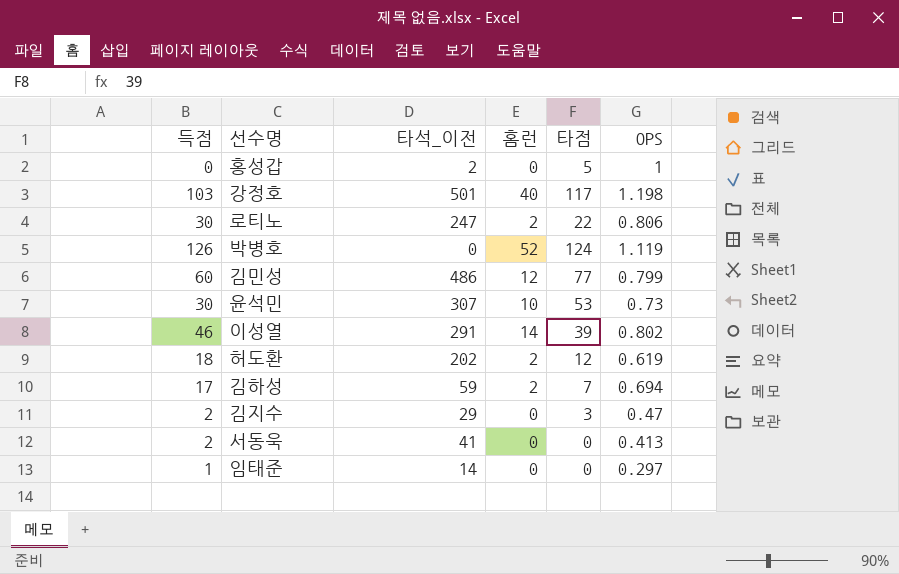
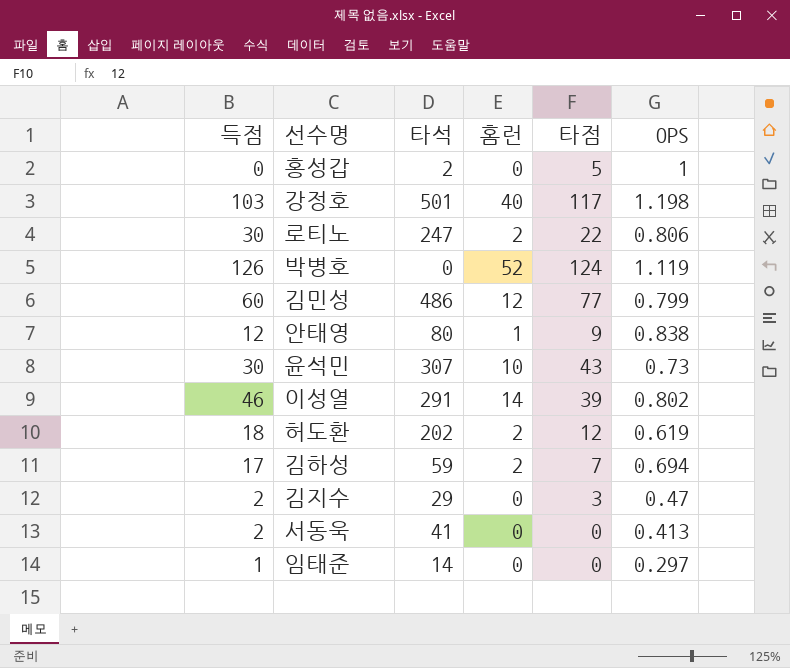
column name: 타석_이전 -> 타석
row 안태영: none -> 12 | 80 | 1 | 9 | 0.838
윤석민 | 타점: 53 -> 43

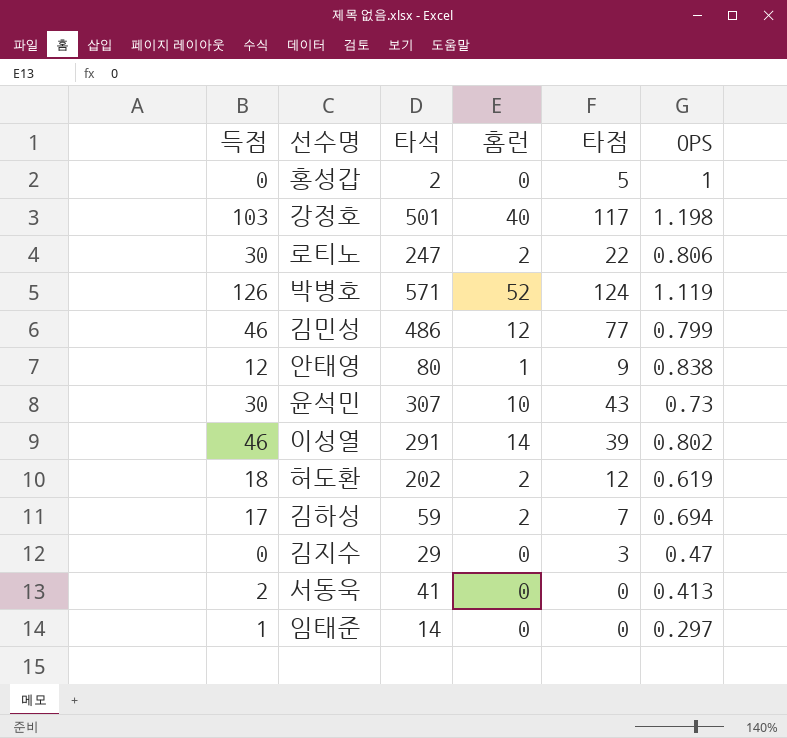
박병호 | 타석: 0 -> 571
김민성 | 득점: 60 -> 46
김지수 | 득점: 2 -> 0

